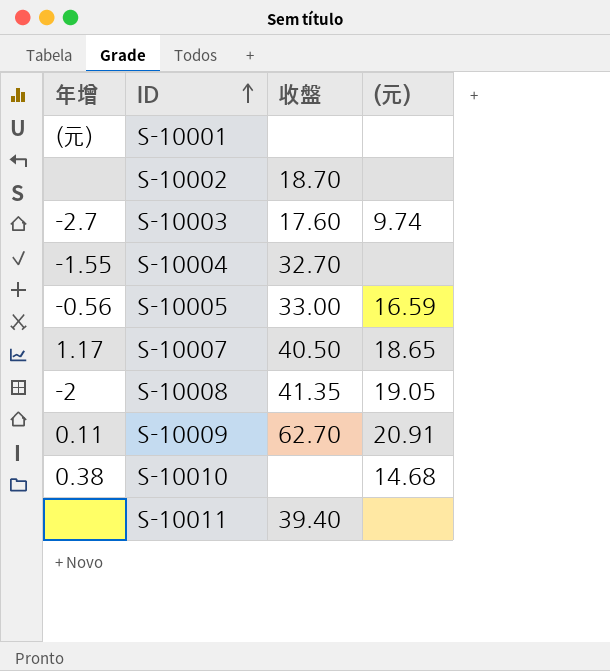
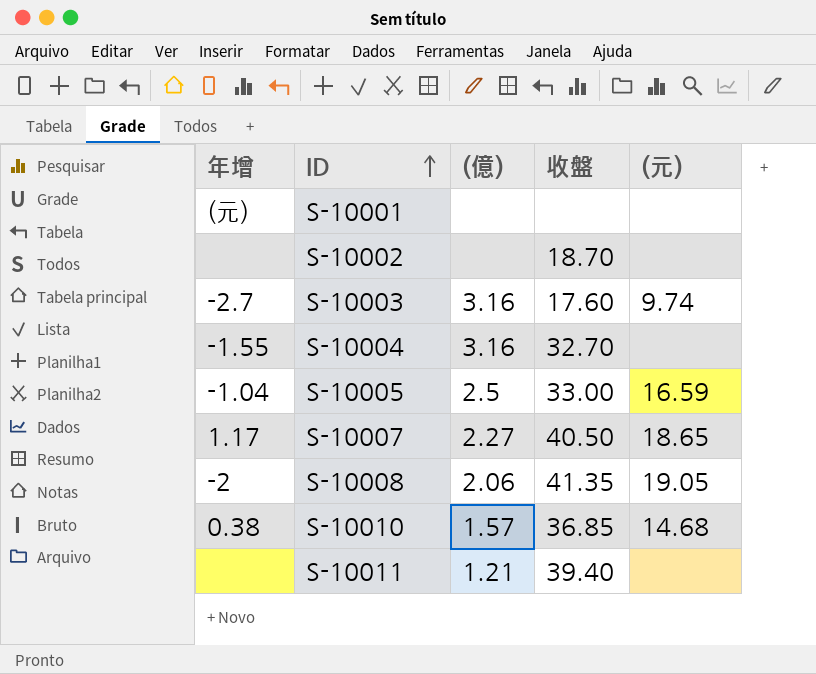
column (億) | position: none -> 3
row S-10009: 0.11 | 62.70 | 20.91 -> none
S-10005 | 年增: -0.56 -> -1.04
S-10010 | 收盤: none -> 36.85

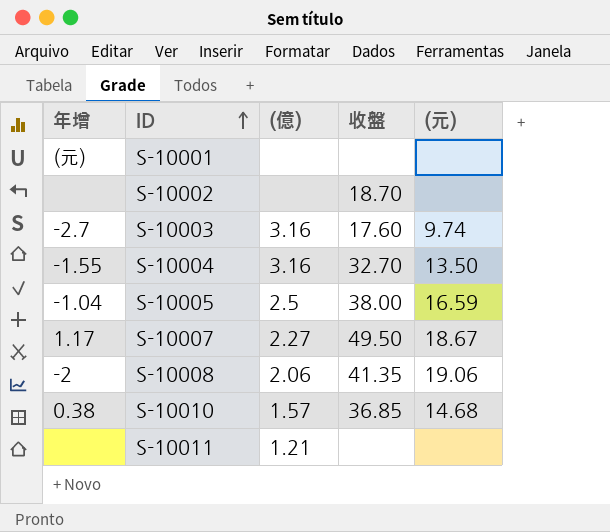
S-10004 | (元): none -> 13.50
S-10005 | 收盤: 33.00 -> 38.00
S-10007 | 收盤: 40.50 -> 49.50
S-10007 | (元): 18.65 -> 18.67
S-10008 | (元): 19.05 -> 19.06
S-10011 | 收盤: 39.40 -> none

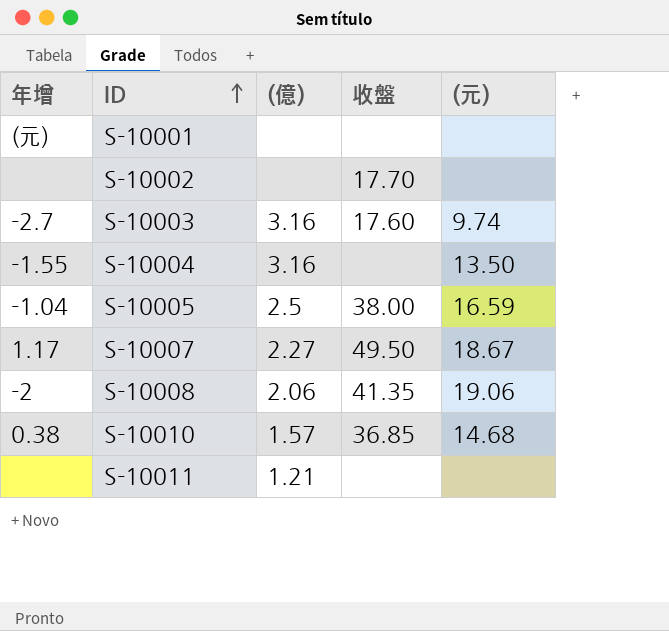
S-10002 | 收盤: 18.70 -> 17.70
S-10004 | 收盤: 32.70 -> none

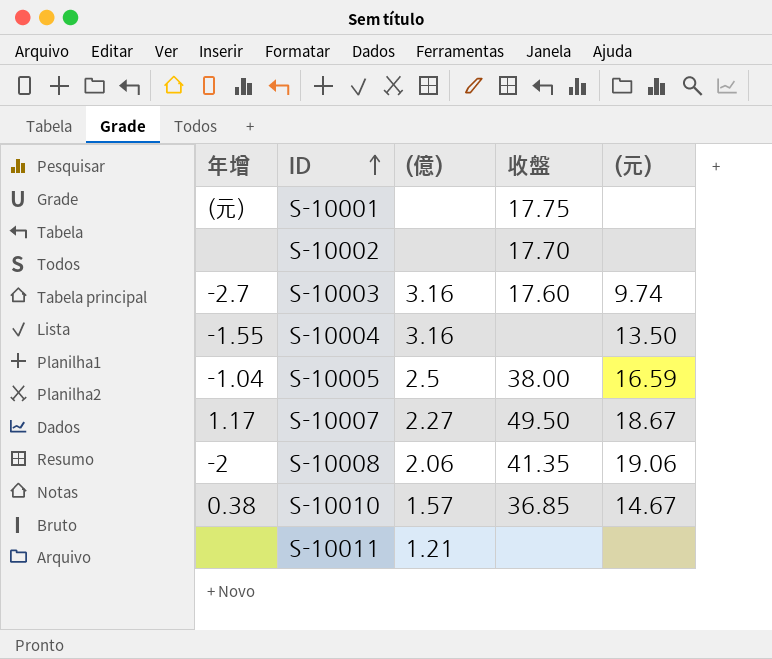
S-10001 | 收盤: none -> 17.75
S-10010 | (元): 14.68 -> 14.67

